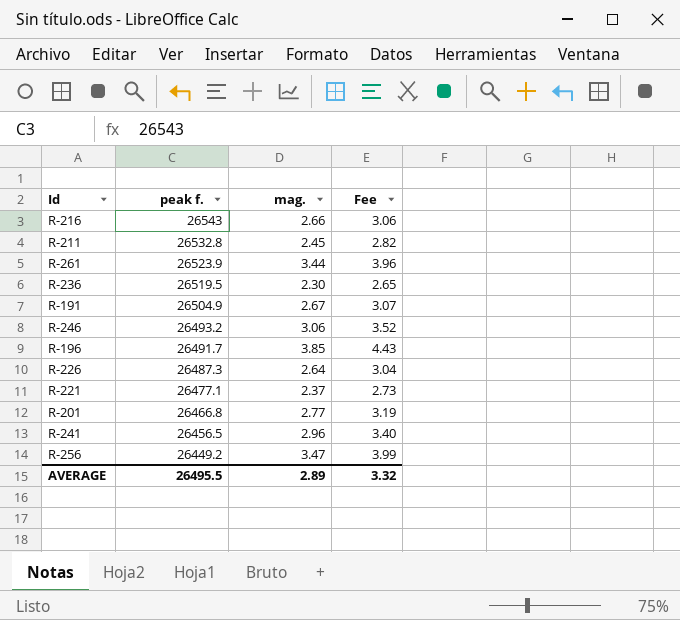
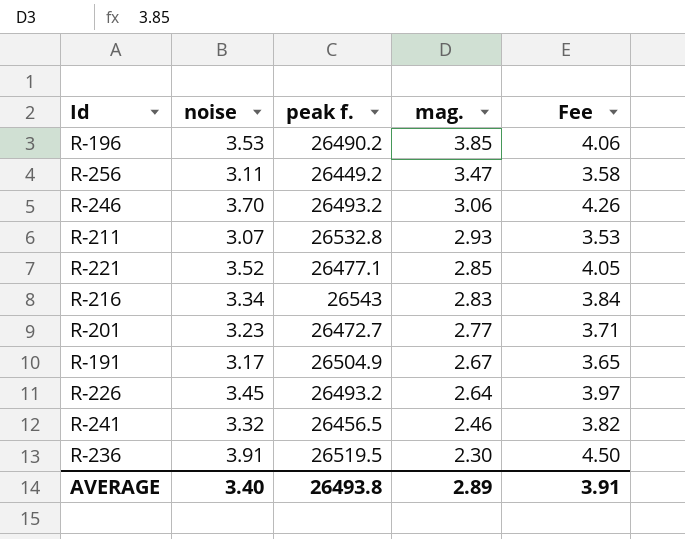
row order: peak f. descending -> mag. descending
column noise | position: none -> 2
column Fee | formula: [mag.] * 1.15 -> [noise] * 1.15
row R-261: 26523.9 | 3.44 | 3.96 -> none
R-196 | peak f.: 26491.7 -> 26490.2
R-211 | mag.: 2.45 -> 2.93
R-221 | mag.: 2.37 -> 2.85
R-216 | mag.: 2.66 -> 2.83
R-201 | peak f.: 26466.8 -> 26472.7
R-226 | peak f.: 26487.3 -> 26493.2
R-241 | mag.: 2.96 -> 2.46
AVERAGE | peak f.: 26495.5 -> 26493.8
AVERAGE | Fee: 3.32 -> 3.91

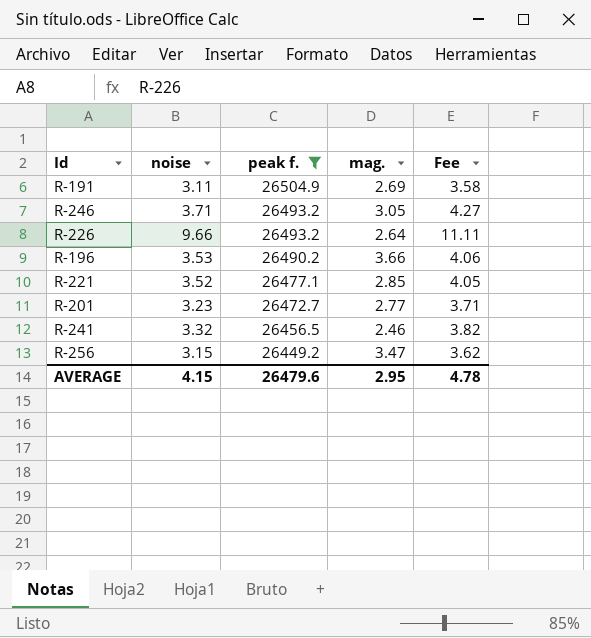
filter: none -> peak f. <= 26504.9
row order: mag. descending -> peak f. descending
R-191 | noise: 3.17 -> 3.11
R-191 | mag.: 2.67 -> 2.69
R-191 | Fee: 3.65 -> 3.58
R-246 | noise: 3.70 -> 3.71
R-246 | mag.: 3.06 -> 3.05
R-246 | Fee: 4.26 -> 4.27
R-226 | noise: 3.45 -> 9.66
R-226 | Fee: 3.97 -> 11.11
R-196 | mag.: 3.85 -> 3.66
R-256 | noise: 3.11 -> 3.15
R-256 | Fee: 3.58 -> 3.62
AVERAGE | noise: 3.40 -> 4.15
AVERAGE | peak f.: 26493.8 -> 26479.6
AVERAGE | mag.: 2.89 -> 2.95
AVERAGE | Fee: 3.91 -> 4.78

